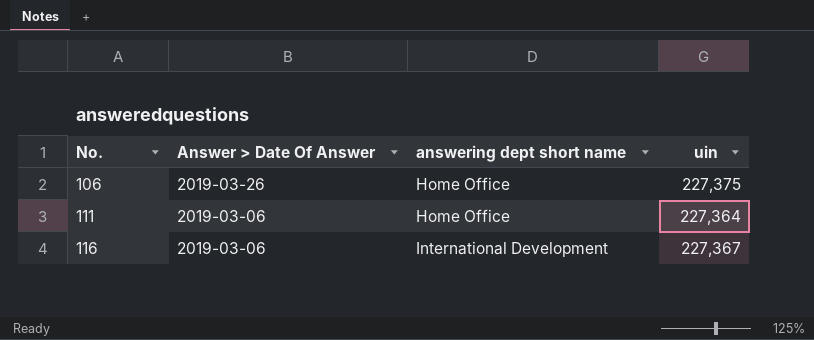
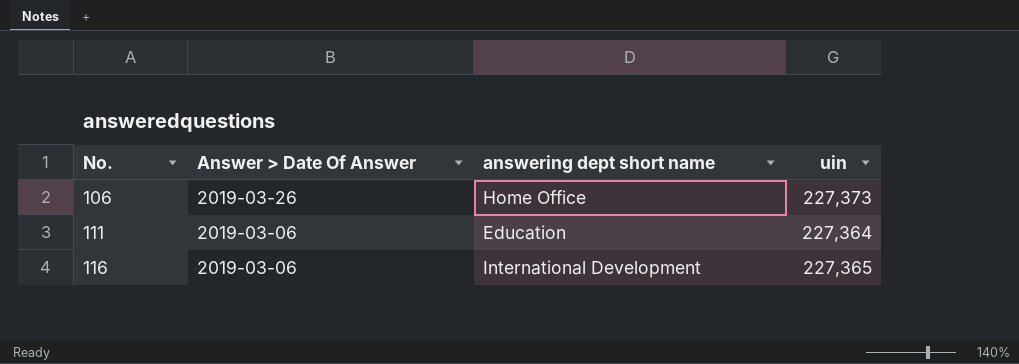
106 | uin: 227,375 -> 227,373
111 | answering dept short name: Home Office -> Education
116 | uin: 227,367 -> 227,365

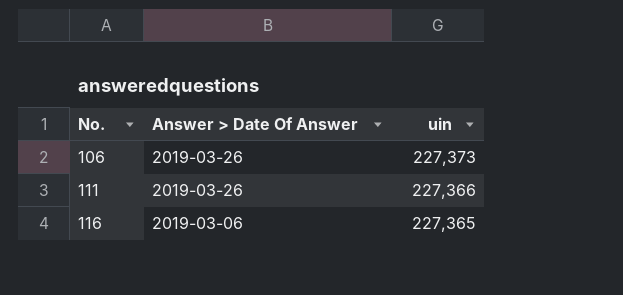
column answering dept short name | position: 3 -> none
111 | Answer > Date Of Answer: 2019-03-06 -> 2019-03-26
111 | uin: 227,364 -> 227,366

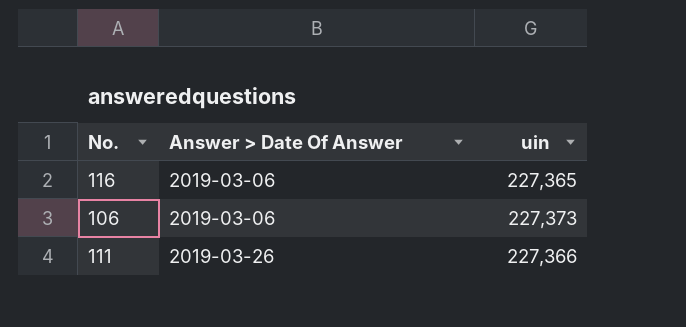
row order: No. ascending -> Answer > Date Of Answer ascending
106 | Answer > Date Of Answer: 2019-03-26 -> 2019-03-06

